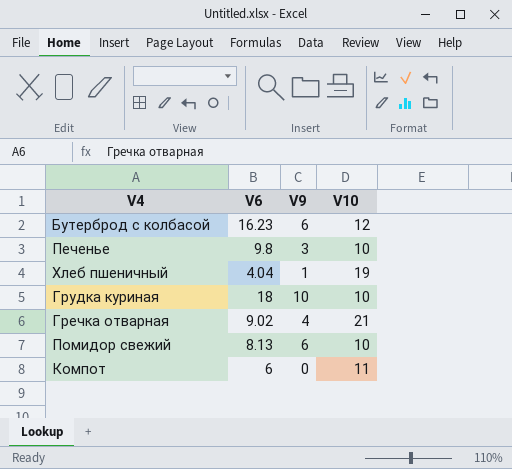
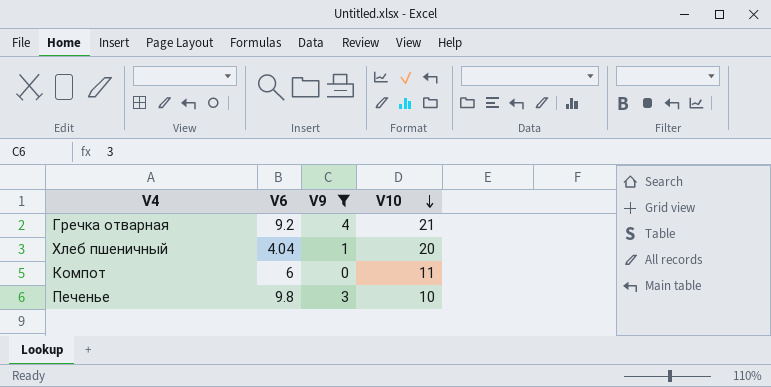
filter: none -> V9 <= 4
row order: none -> V10 descending
Гречка отварная | V6: 9.02 -> 9.2
Хлеб пшеничный | V10: 19 -> 20

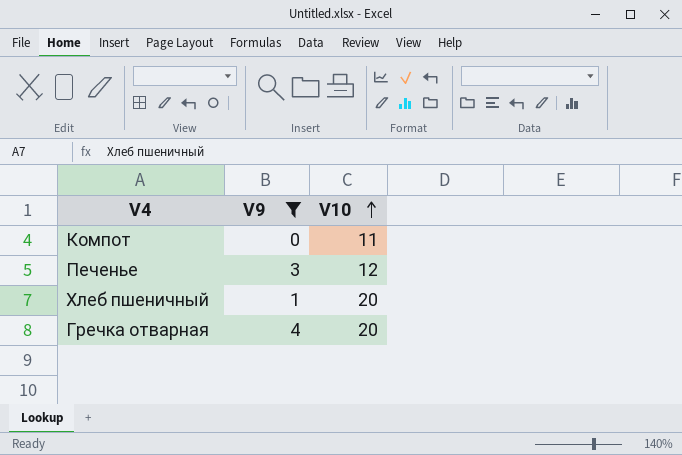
row order: V10 descending -> V10 ascending
column V6 | position: 2 -> none
Печенье | V10: 10 -> 12
Гречка отварная | V10: 21 -> 20

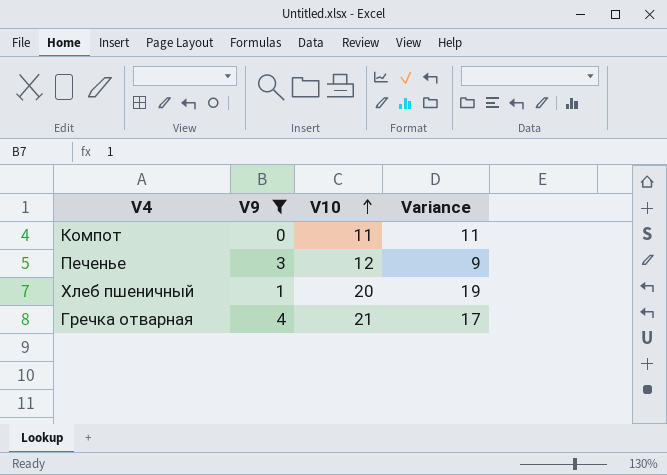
column Variance | formula: none -> [V10] - [V9]
Гречка отварная | V10: 20 -> 21

